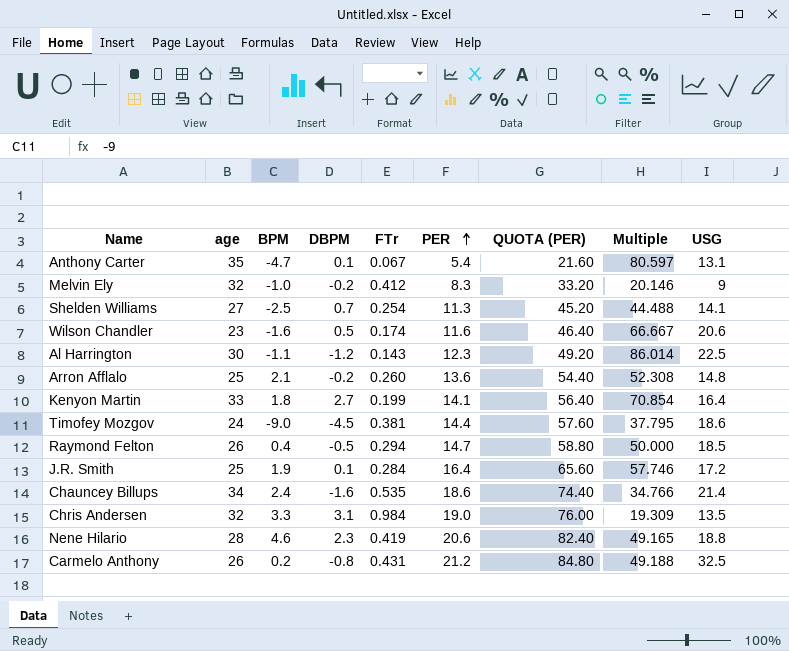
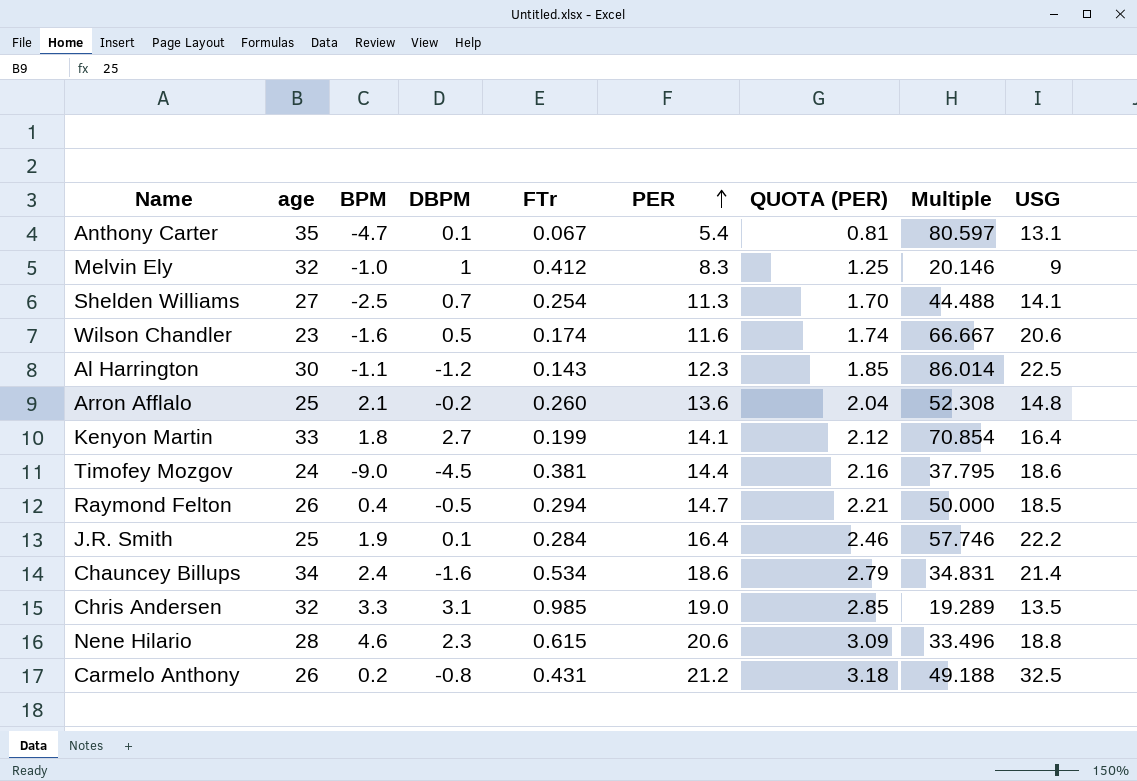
column QUOTA (PER) | formula: [PER] * 4 -> [PER] * 0.15
Melvin Ely | DBPM: -0.2 -> 1
J.R. Smith | USG: 17.2 -> 22.2
Chauncey Billups | FTr: 0.535 -> 0.534
Chauncey Billups | Multiple: 34.766 -> 34.831
Chris Andersen | FTr: 0.984 -> 0.985
Chris Andersen | Multiple: 19.309 -> 19.289
Nene Hilario | FTr: 0.419 -> 0.615
Nene Hilario | Multiple: 49.165 -> 33.496

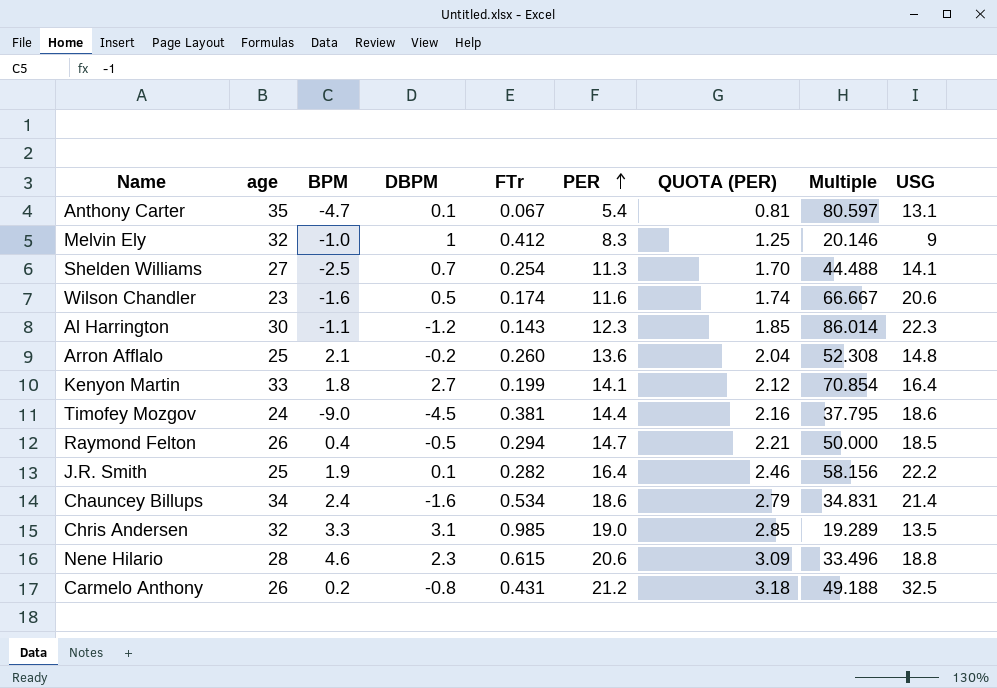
Al Harrington | USG: 22.5 -> 22.3
J.R. Smith | FTr: 0.284 -> 0.282
J.R. Smith | Multiple: 57.746 -> 58.156

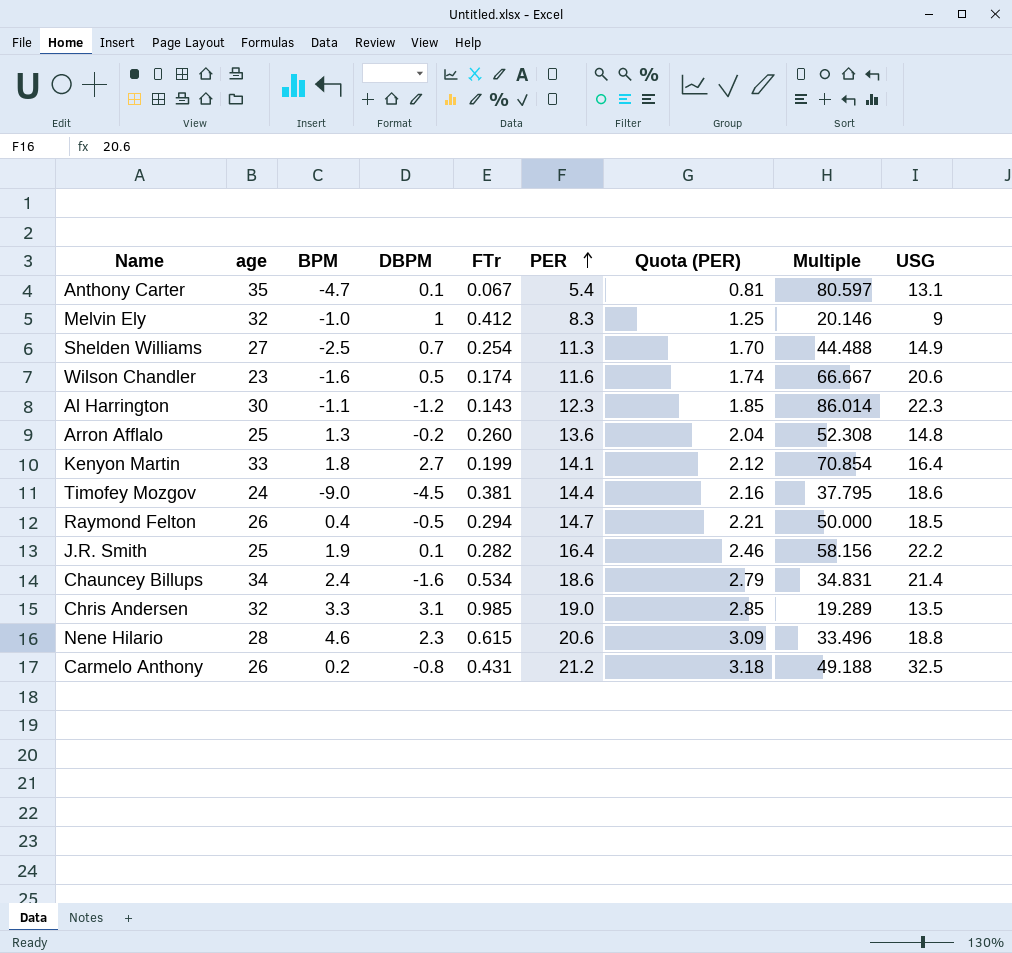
column name: QUOTA (PER) -> Quota (PER)
Shelden Williams | USG: 14.1 -> 14.9
Arron Afflalo | BPM: 2.1 -> 1.3

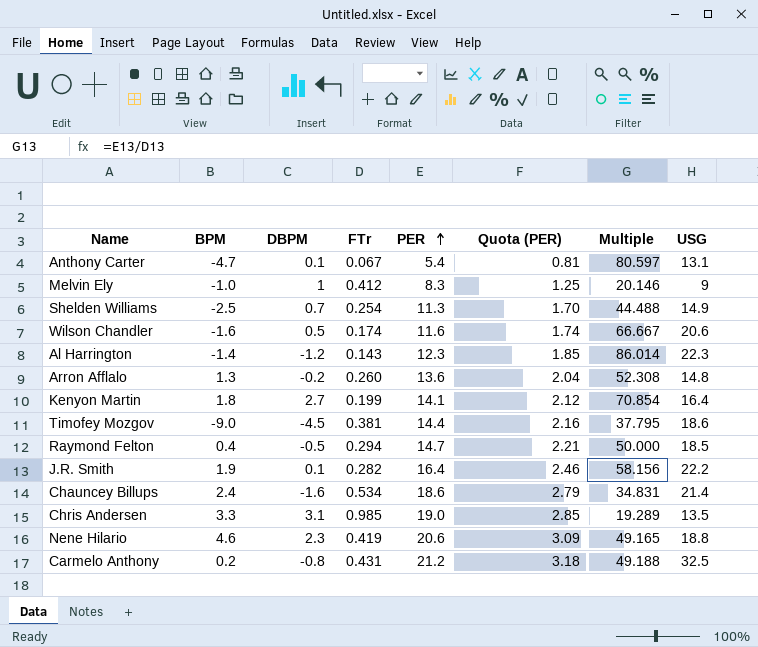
column age | position: 2 -> none
Al Harrington | BPM: -1.1 -> -1.4
Nene Hilario | FTr: 0.615 -> 0.419
Nene Hilario | Multiple: 33.496 -> 49.165

